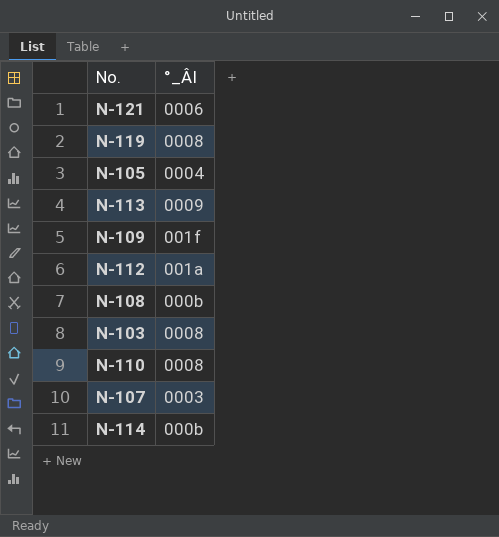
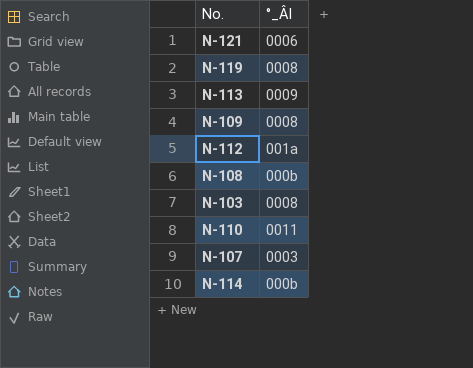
row N-105: 0004 -> none
N-109 | °_ÂI: 001f -> 0008
N-110 | °_ÂI: 0008 -> 0011

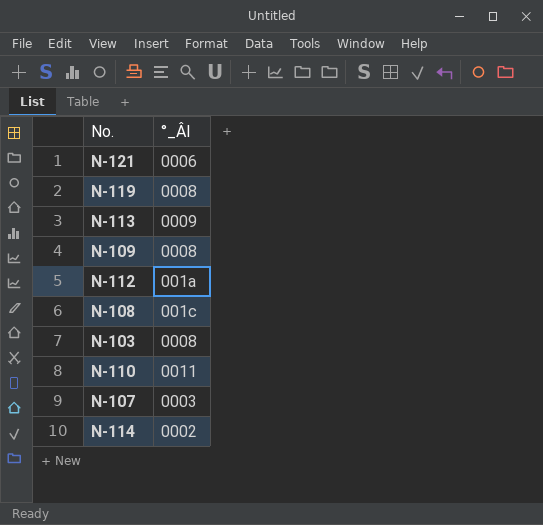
N-108 | °_ÂI: 000b -> 001c
N-114 | °_ÂI: 000b -> 0002

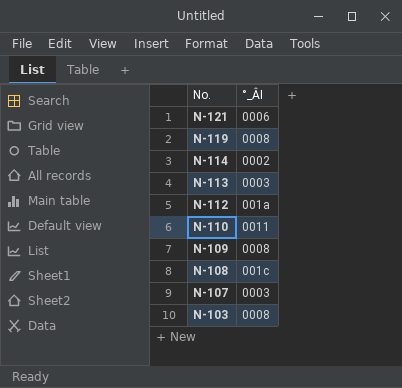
row order: none -> No. descending
N-113 | °_ÂI: 0009 -> 0003

